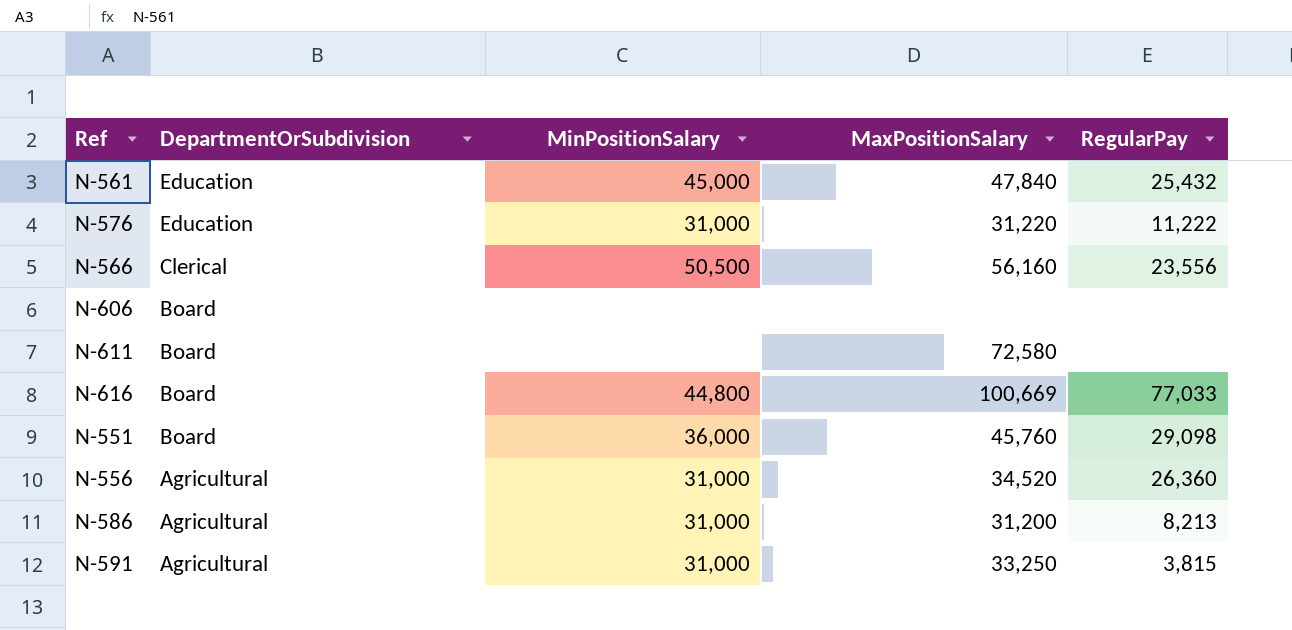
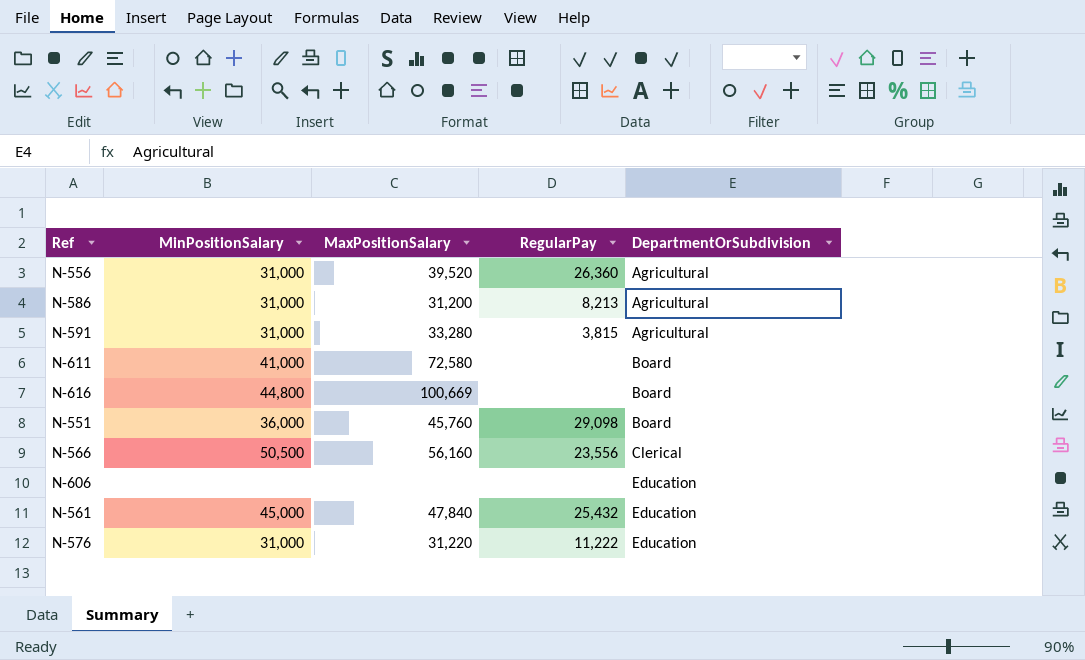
row order: DepartmentOrSubdivision descending -> DepartmentOrSubdivision ascending
column DepartmentOrSubdivision | position: 2 -> 5
N-556 | MaxPositionSalary: 34,520 -> 39,520
N-591 | MaxPositionSalary: 33,250 -> 33,280
N-611 | MinPositionSalary: none -> 41,000
N-616 | RegularPay: 77,033 -> none
N-606 | DepartmentOrSubdivision: Board -> Education

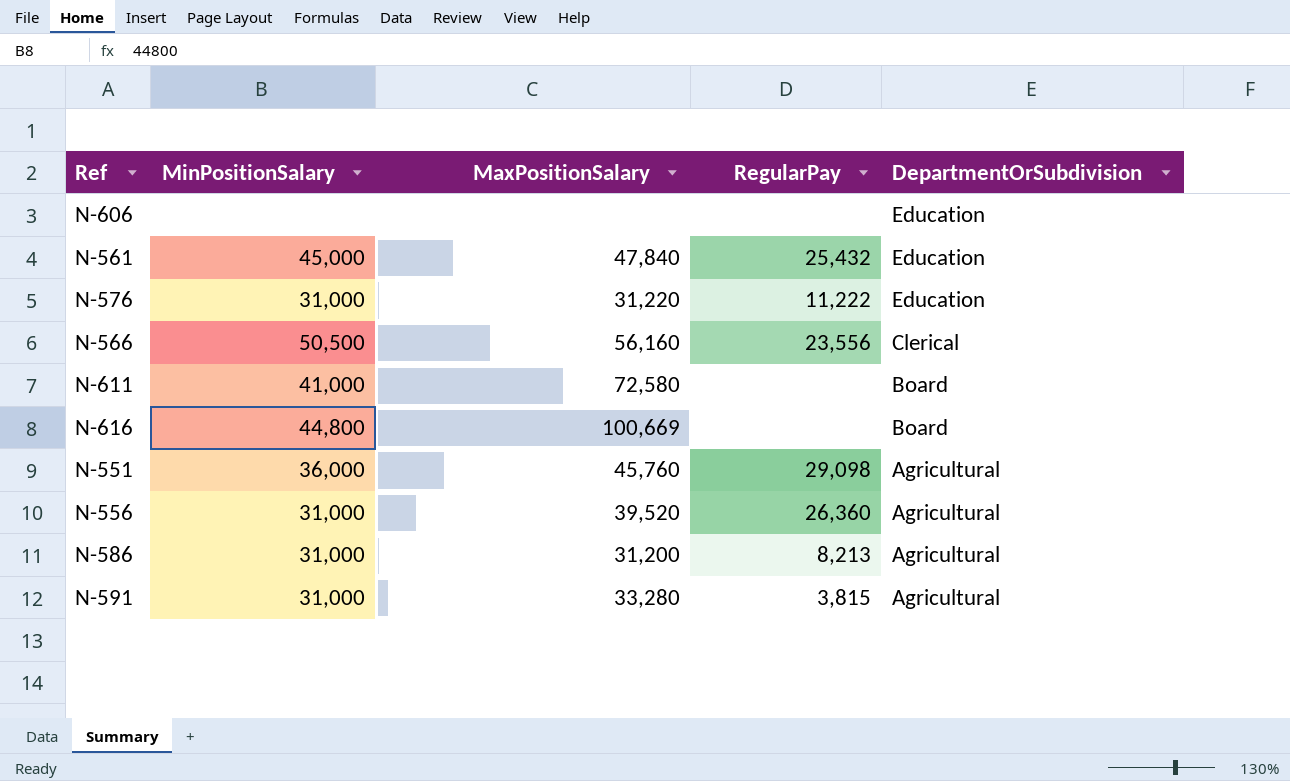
row order: DepartmentOrSubdivision ascending -> DepartmentOrSubdivision descending
N-551 | DepartmentOrSubdivision: Board -> Agricultural

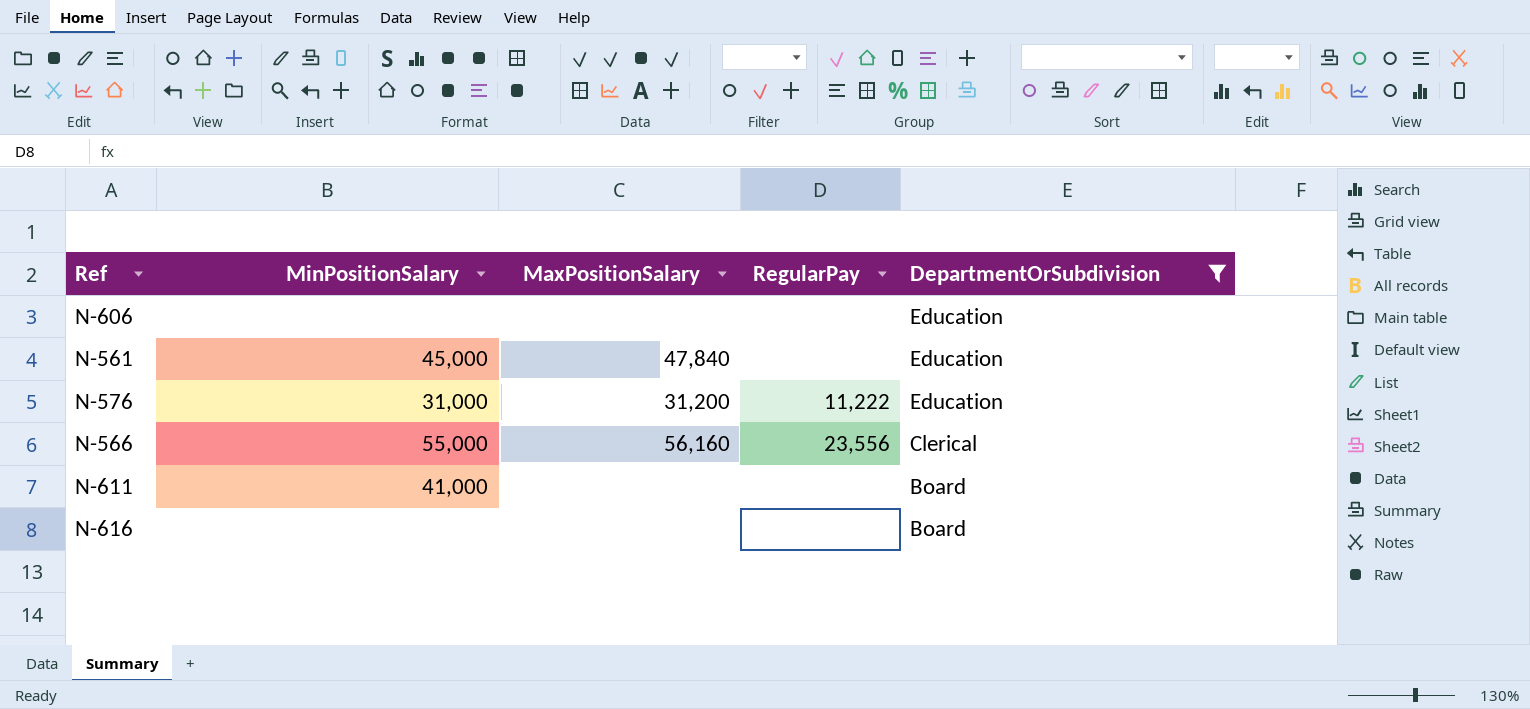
filter: none -> DepartmentOrSubdivision != Agricultural
N-561 | RegularPay: 25,432 -> none
N-576 | MaxPositionSalary: 31,220 -> 31,200
N-566 | MinPositionSalary: 50,500 -> 55,000
N-611 | MaxPositionSalary: 72,580 -> none
N-616 | MinPositionSalary: 44,800 -> none
N-616 | MaxPositionSalary: 100,669 -> none

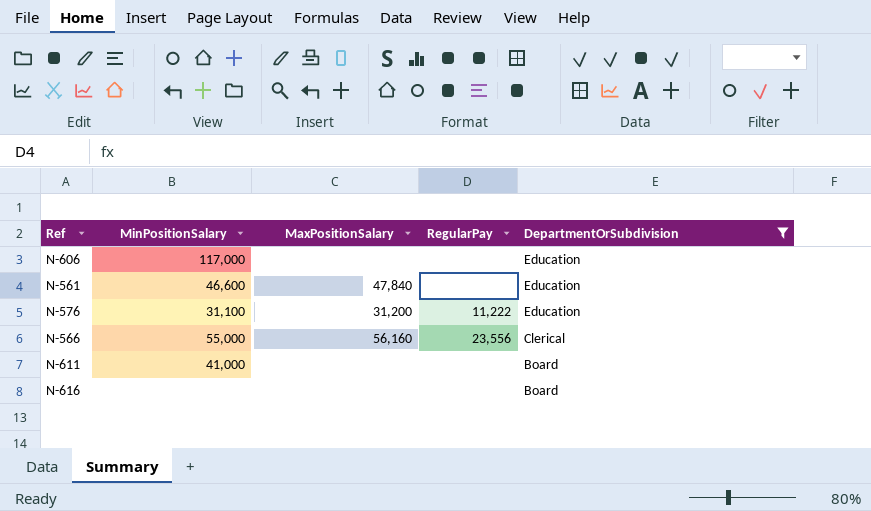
N-606 | MinPositionSalary: none -> 117,000
N-561 | MinPositionSalary: 45,000 -> 46,600
N-576 | MinPositionSalary: 31,000 -> 31,100

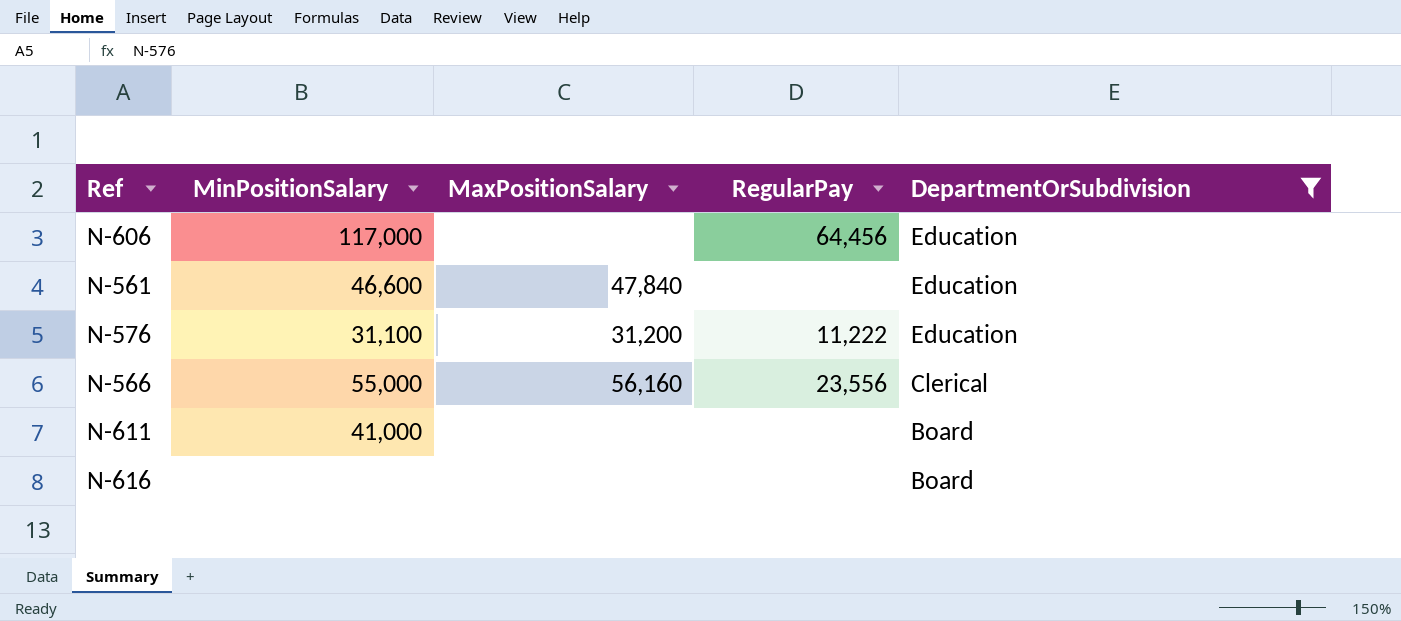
N-606 | RegularPay: none -> 64,456

